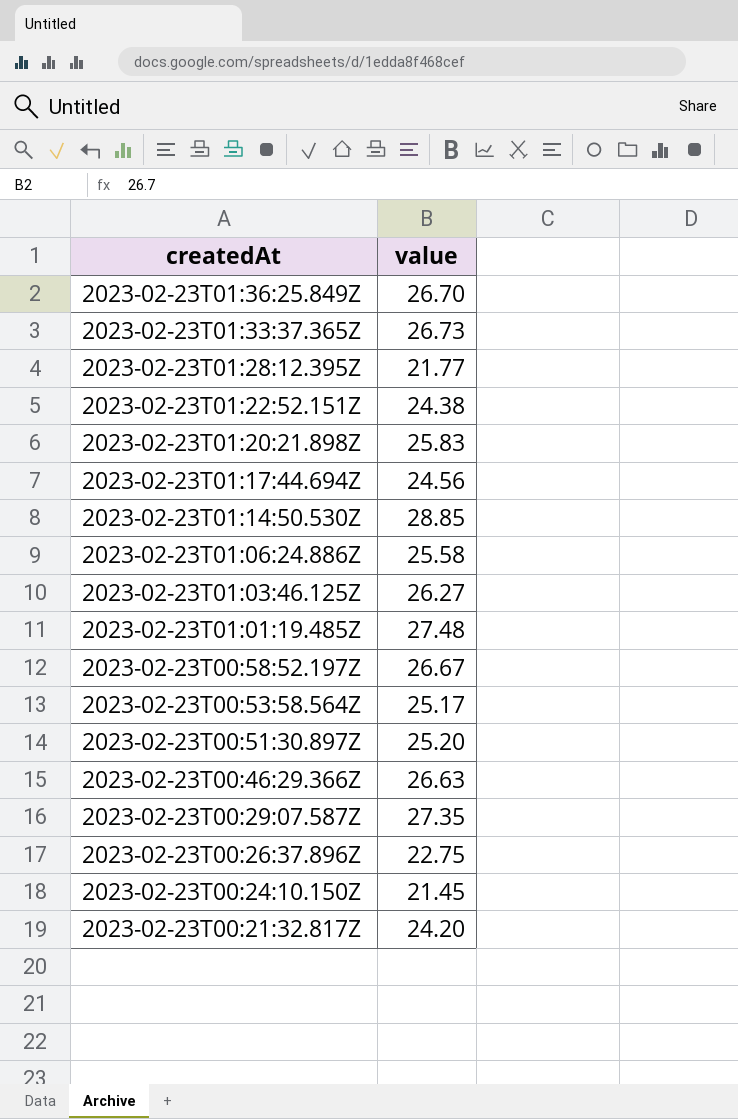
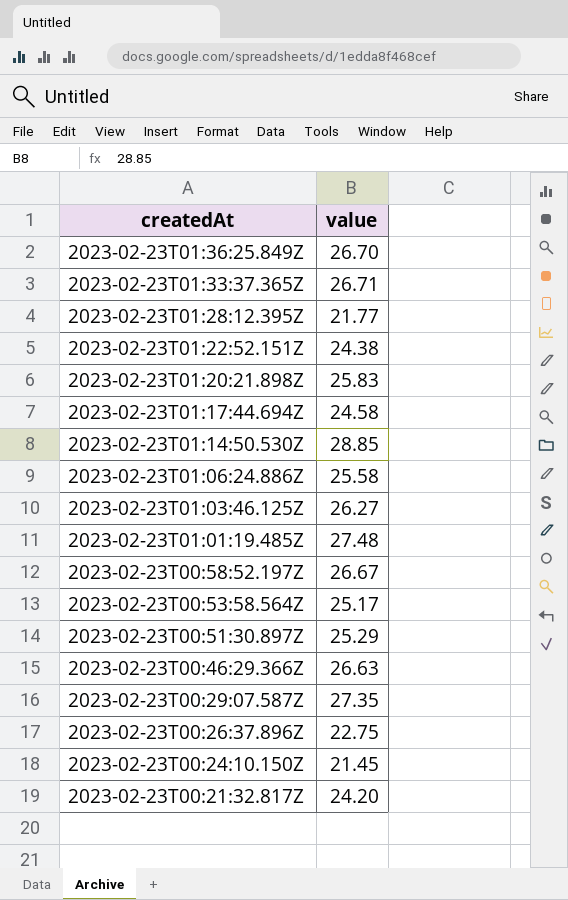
2023-02-23T01:33:37.365Z | value: 26.73 -> 26.71
2023-02-23T01:17:44.694Z | value: 24.56 -> 24.58
2023-02-23T00:51:30.897Z | value: 25.20 -> 25.29

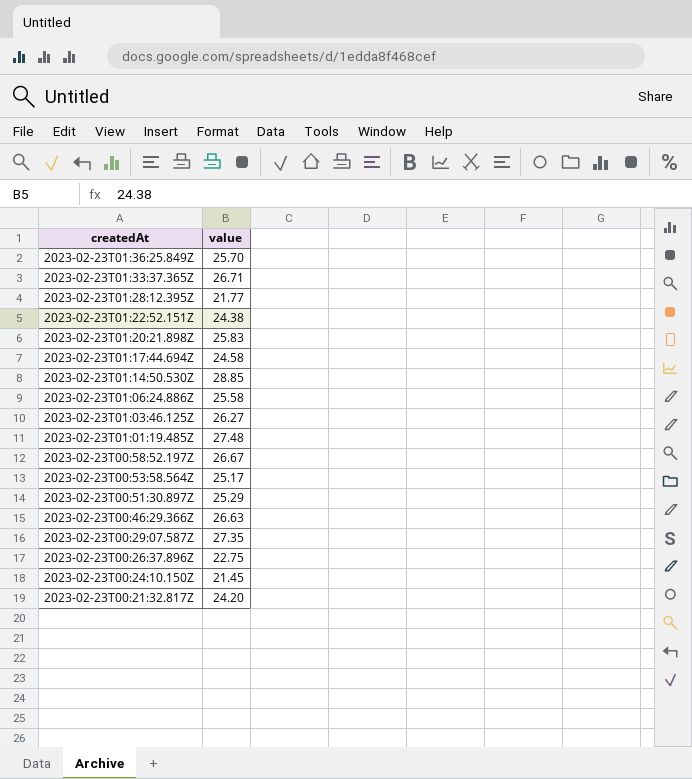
2023-02-23T01:36:25.849Z | value: 26.70 -> 25.70

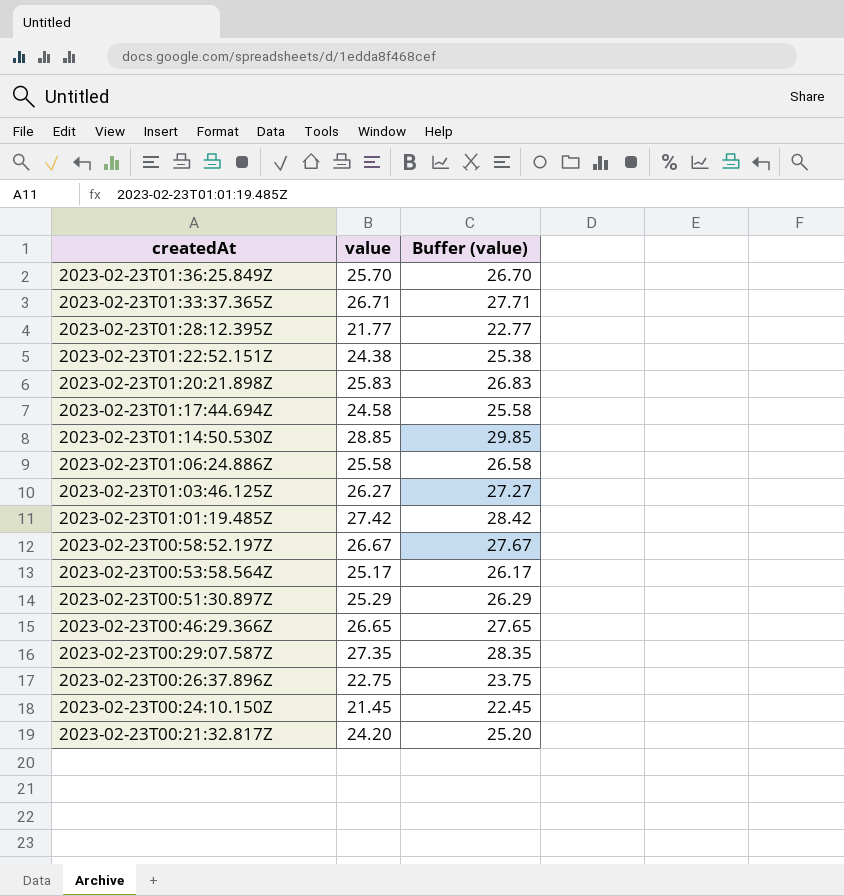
column Buffer (value) | formula: none -> [value] + 1
2023-02-23T01:01:19.485Z | value: 27.48 -> 27.42
2023-02-23T00:46:29.366Z | value: 26.63 -> 26.65

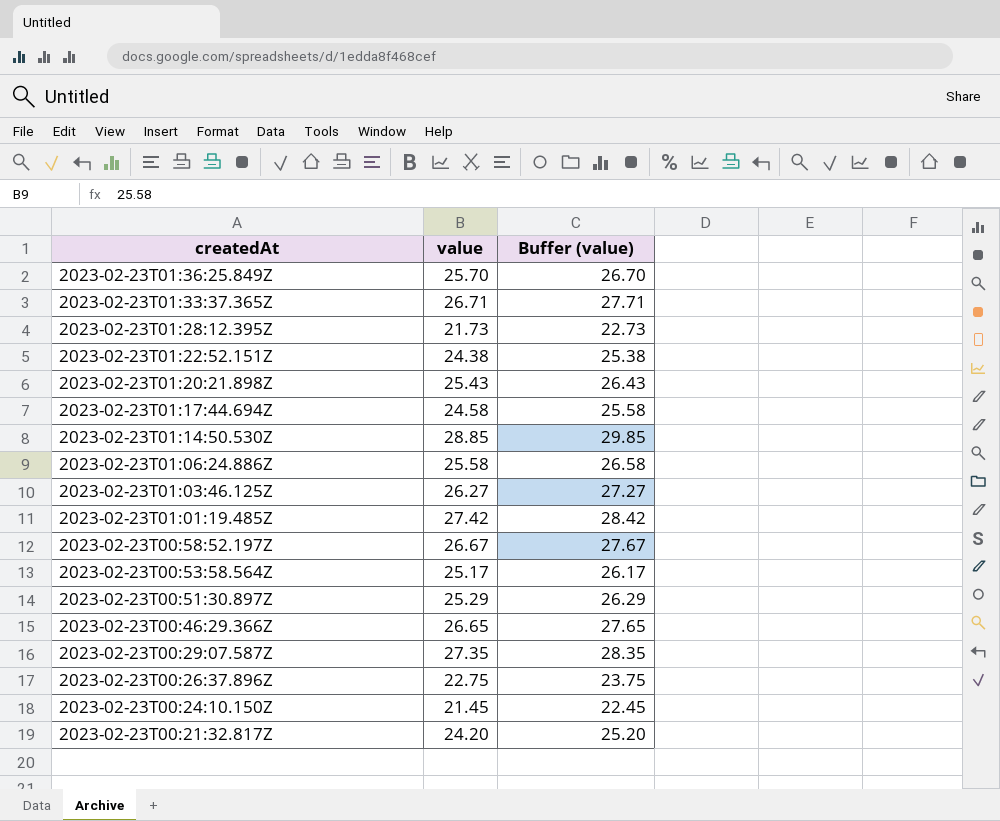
2023-02-23T01:28:12.395Z | value: 21.77 -> 21.73
2023-02-23T01:28:12.395Z | Buffer (value): 22.77 -> 22.73
2023-02-23T01:20:21.898Z | value: 25.83 -> 25.43
2023-02-23T01:20:21.898Z | Buffer (value): 26.83 -> 26.43

